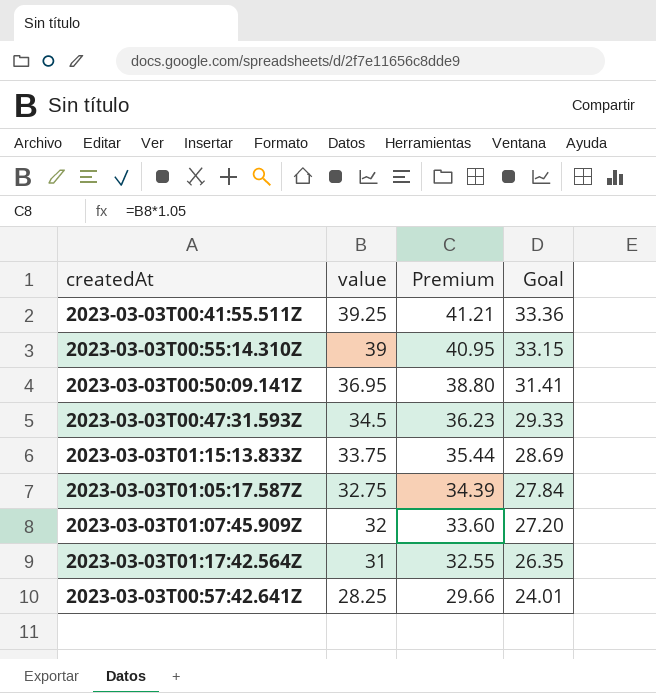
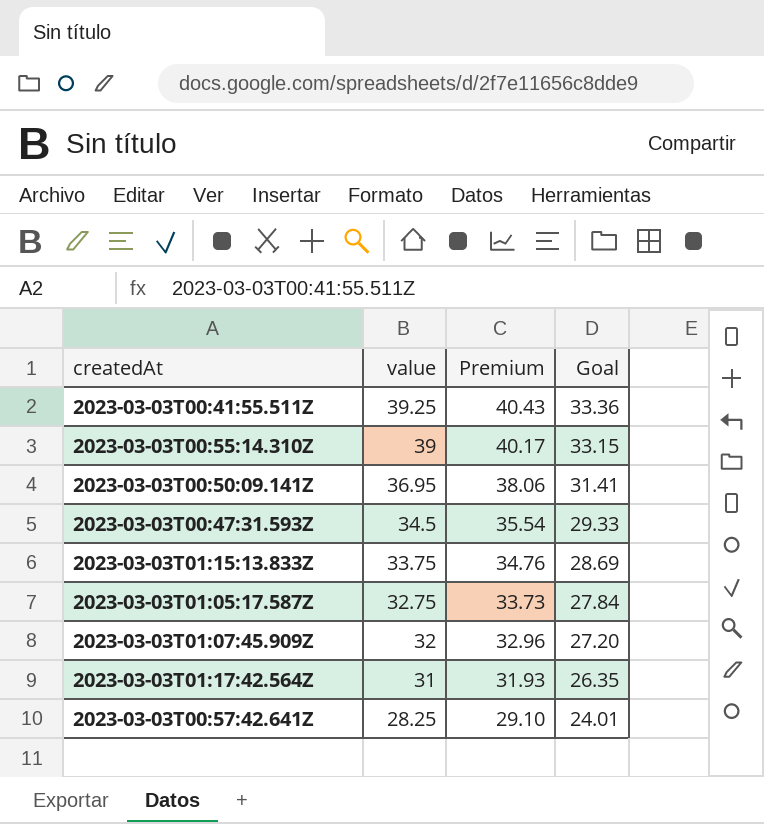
column Premium | formula: [value] * 1.05 -> [value] * 1.03

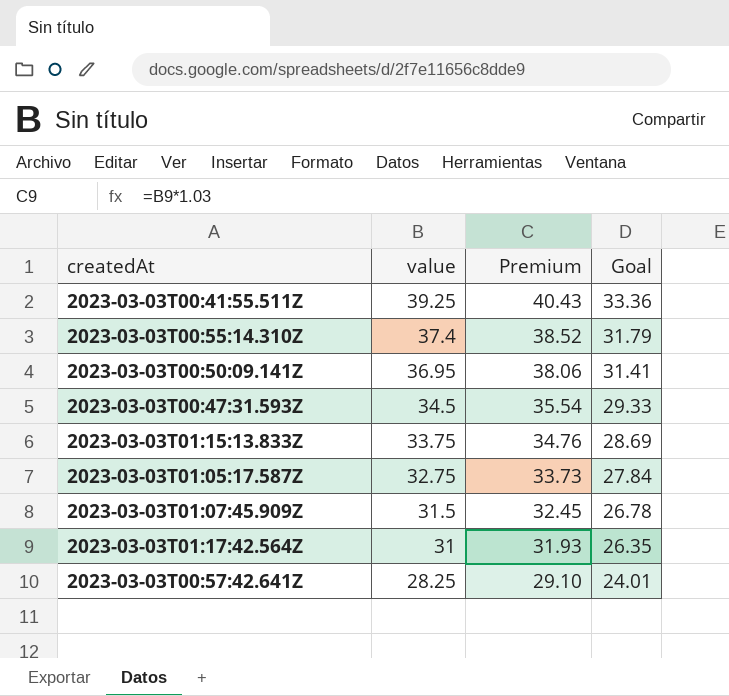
2023-03-03T00:55:14.310Z | value: 39 -> 37.4
2023-03-03T00:55:14.310Z | Premium: 40.17 -> 38.52
2023-03-03T00:55:14.310Z | Goal: 33.15 -> 31.79
2023-03-03T01:07:45.909Z | value: 32 -> 31.5
2023-03-03T01:07:45.909Z | Premium: 32.96 -> 32.45
2023-03-03T01:07:45.909Z | Goal: 27.20 -> 26.78

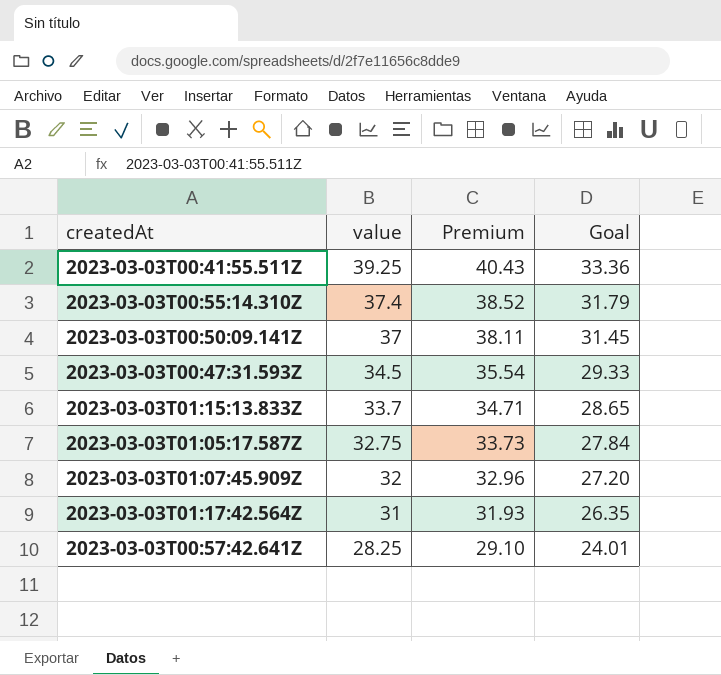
2023-03-03T00:50:09.141Z | value: 36.95 -> 37
2023-03-03T00:50:09.141Z | Premium: 38.06 -> 38.11
2023-03-03T00:50:09.141Z | Goal: 31.41 -> 31.45
2023-03-03T01:15:13.833Z | value: 33.75 -> 33.7
2023-03-03T01:15:13.833Z | Premium: 34.76 -> 34.71
2023-03-03T01:15:13.833Z | Goal: 28.69 -> 28.65
2023-03-03T01:07:45.909Z | value: 31.5 -> 32
2023-03-03T01:07:45.909Z | Premium: 32.45 -> 32.96
2023-03-03T01:07:45.909Z | Goal: 26.78 -> 27.20

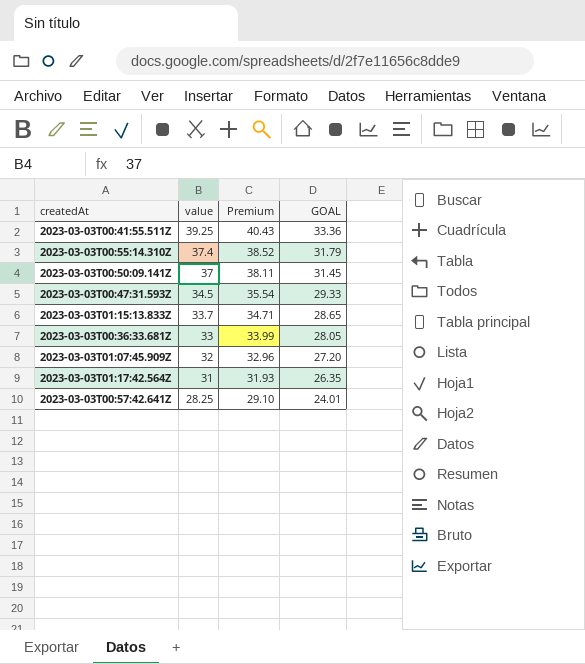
column name: Goal -> GOAL
row 2023-03-03T01:05:17.587Z: 32.75 | 33.73 | 27.84 -> none
row 2023-03-03T00:36:33.681Z: none -> 33 | 33.99 | 28.05

